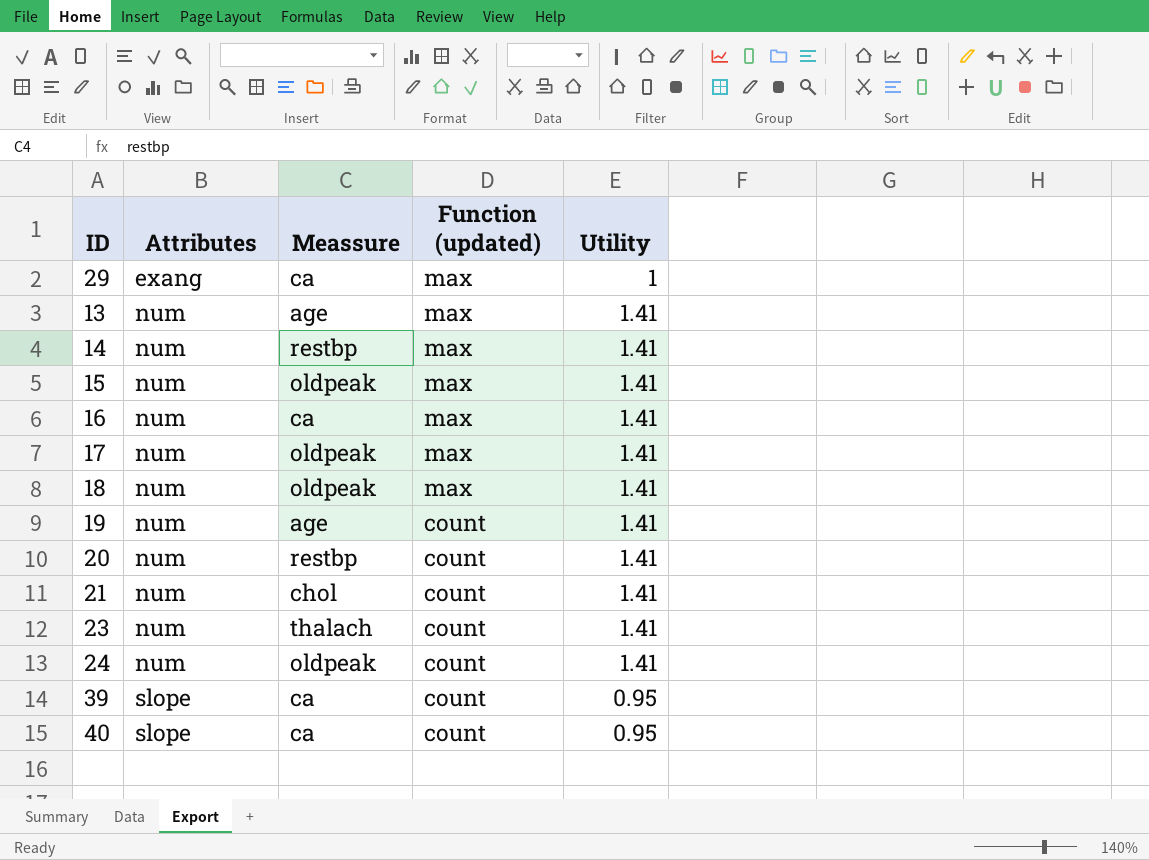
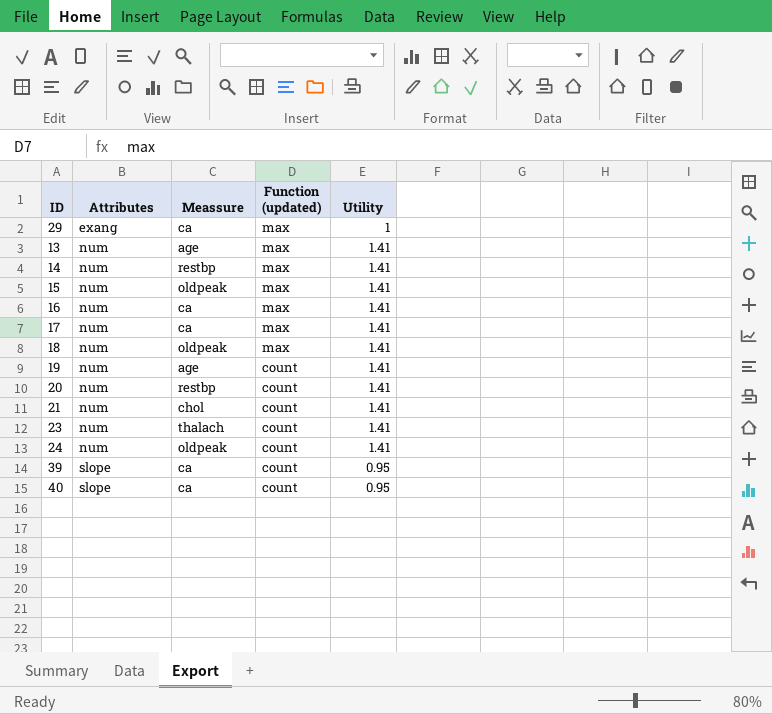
17 | Meassure: oldpeak -> ca

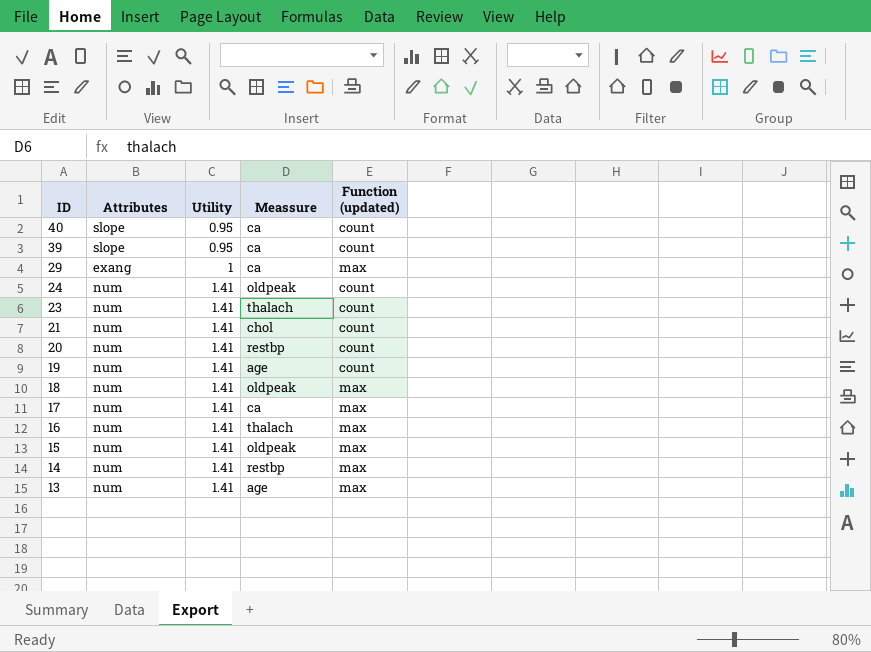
row order: Attributes ascending -> ID descending
column Utility | position: 5 -> 3
16 | Meassure: ca -> thalach

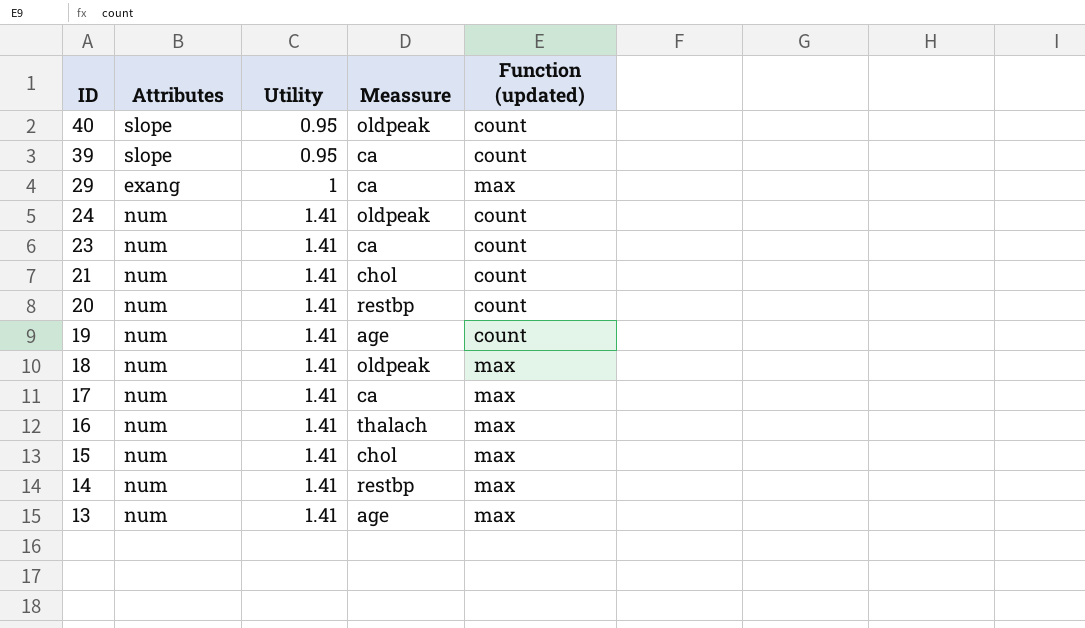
40 | Meassure: ca -> oldpeak
23 | Meassure: thalach -> ca
15 | Meassure: oldpeak -> chol

